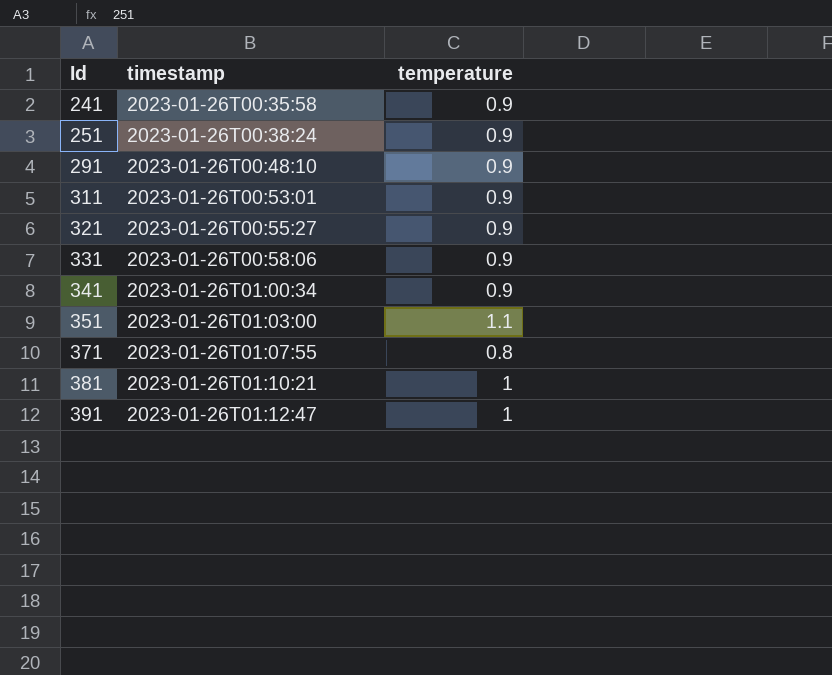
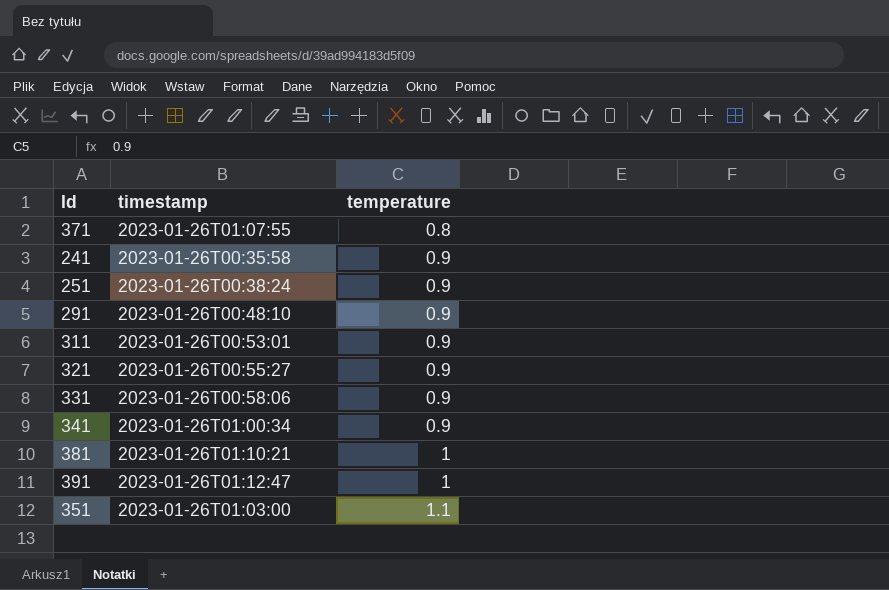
row order: Id ascending -> temperature ascending

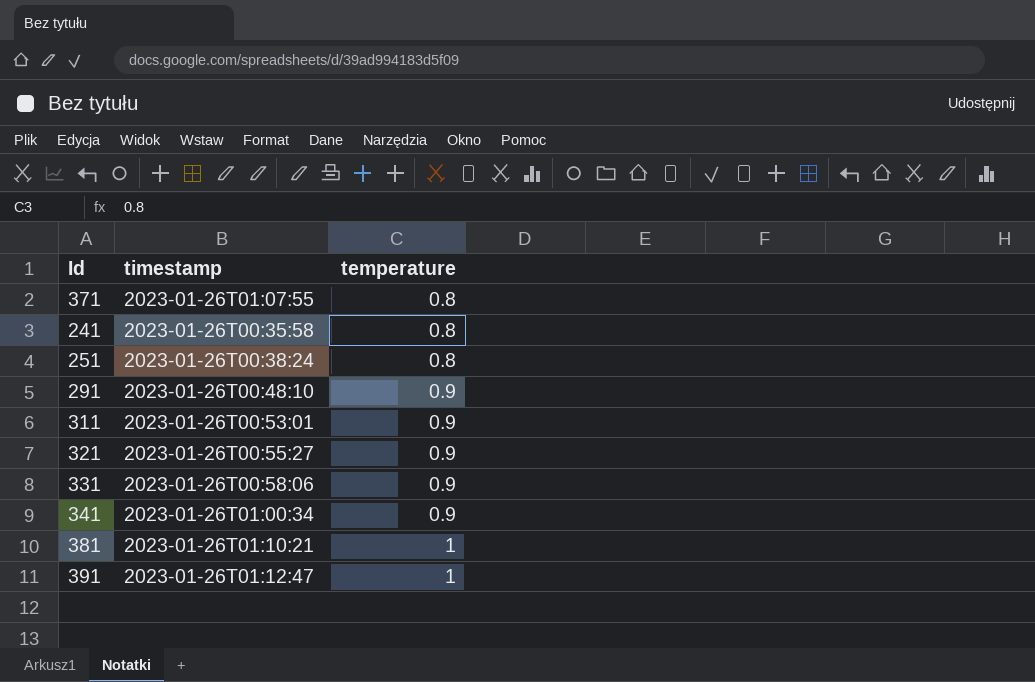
row 351: 2023-01-26T01:03:00 | 1.1 -> none
241 | temperature: 0.9 -> 0.8
251 | temperature: 0.9 -> 0.8

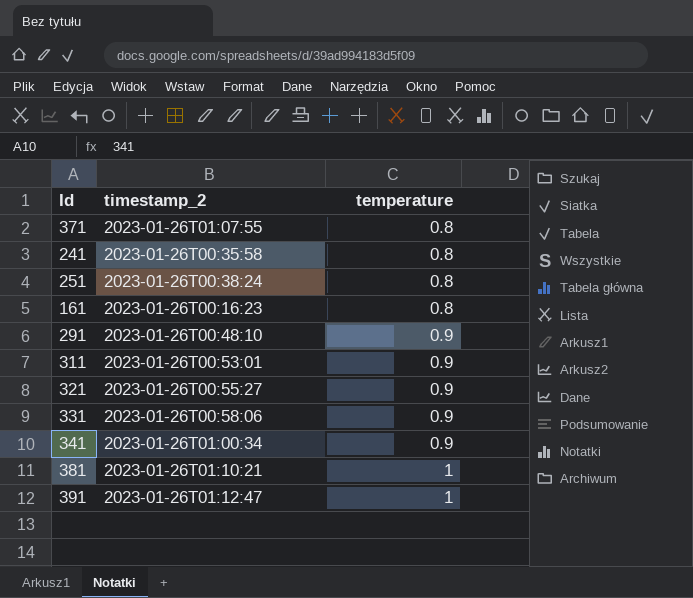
column name: timestamp -> timestamp_2
row 161: none -> 2023-01-26T00:16:23 | 0.8

